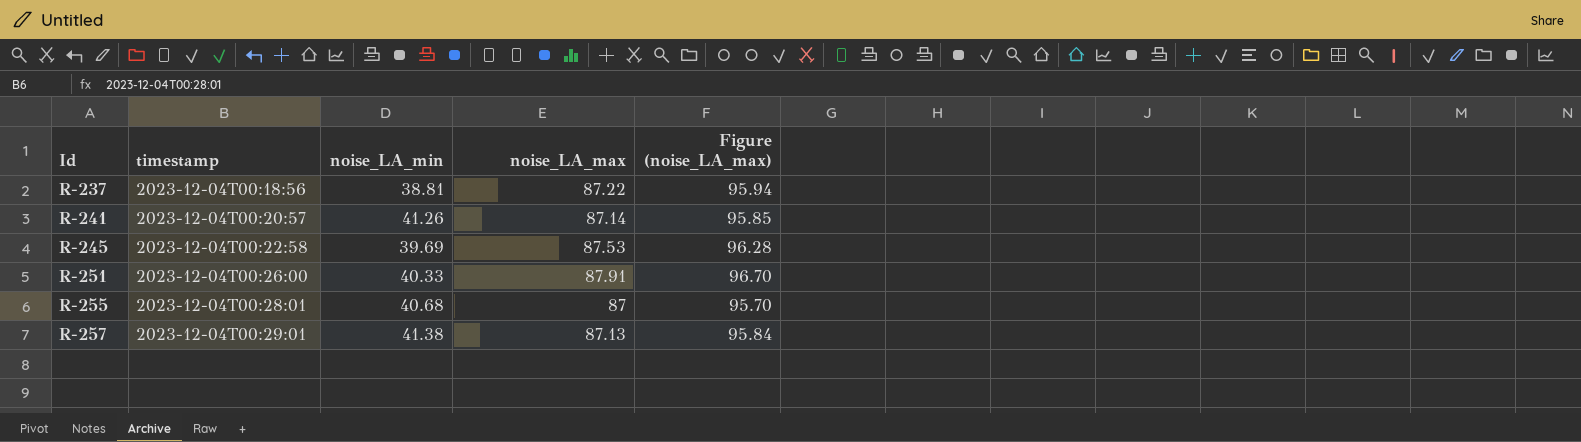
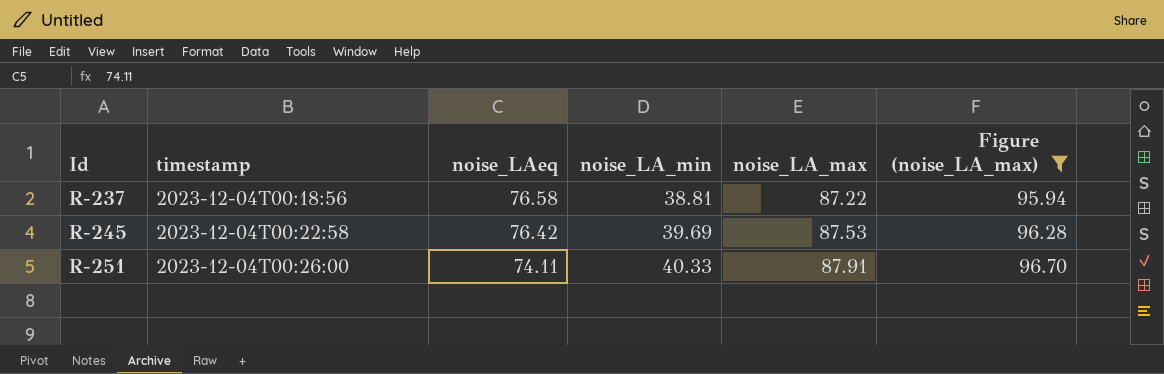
filter: none -> Figure (noise_LA_max) >= 95.94
column noise_LAeq | position: none -> 3

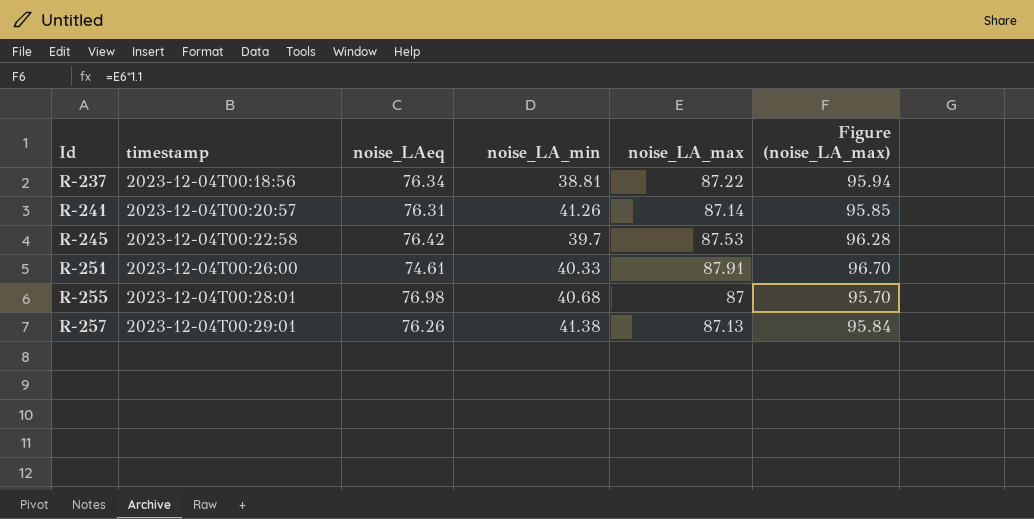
filter: Figure (noise_LA_max) >= 95.94 -> none
R-237 | noise_LAeq: 76.58 -> 76.34
R-245 | noise_LA_min: 39.69 -> 39.7
R-251 | noise_LAeq: 74.11 -> 74.61

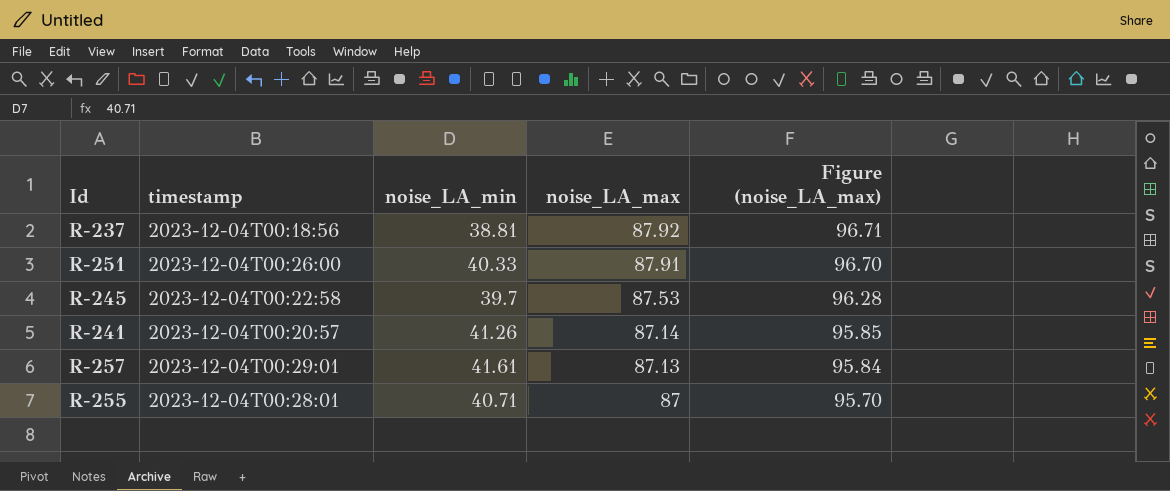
row order: Id ascending -> noise_LA_max descending
column noise_LAeq | position: 3 -> none
R-237 | noise_LA_max: 87.22 -> 87.92
R-237 | Figure (noise_LA_max): 95.94 -> 96.71
R-257 | noise_LA_min: 41.38 -> 41.61
R-255 | noise_LA_min: 40.68 -> 40.71

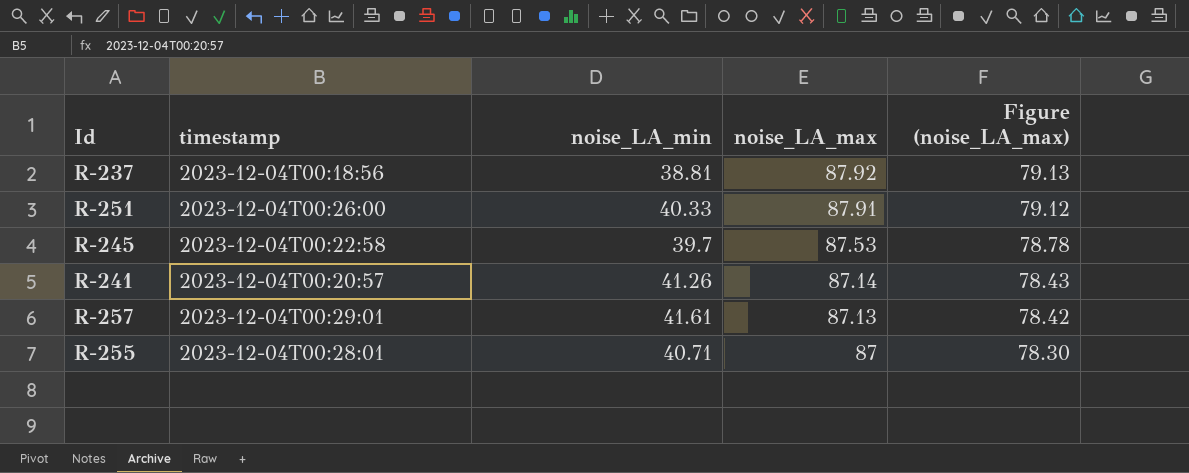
column Figure (noise_LA_max) | formula: [noise_LA_max] * 1.1 -> [noise_LA_max] * 0.9

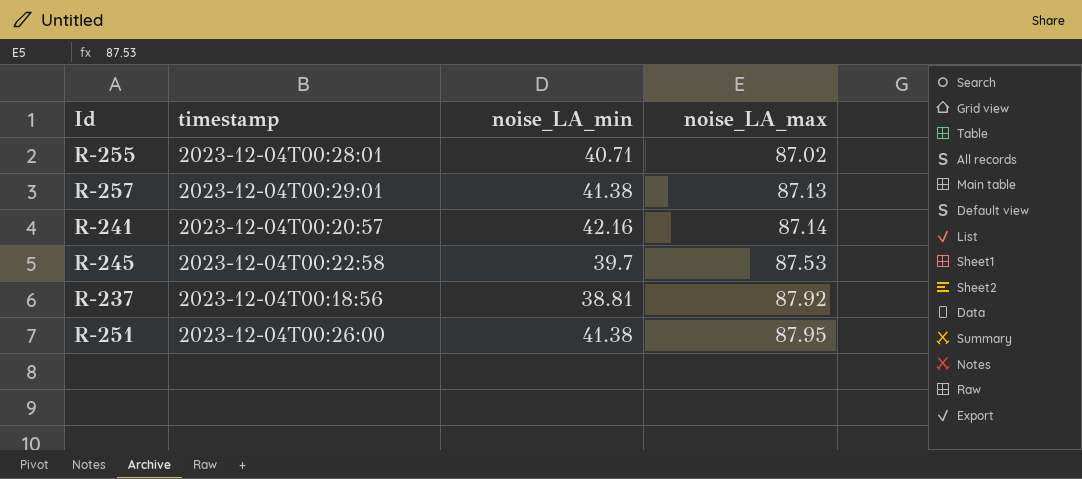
row order: noise_LA_max descending -> noise_LA_max ascending
column Figure (noise_LA_max) | formula: [noise_LA_max] * 0.9 -> none
R-255 | noise_LA_max: 87 -> 87.02
R-257 | noise_LA_min: 41.61 -> 41.38
R-241 | noise_LA_min: 41.26 -> 42.16
R-251 | noise_LA_min: 40.33 -> 41.38
R-251 | noise_LA_max: 87.91 -> 87.95

